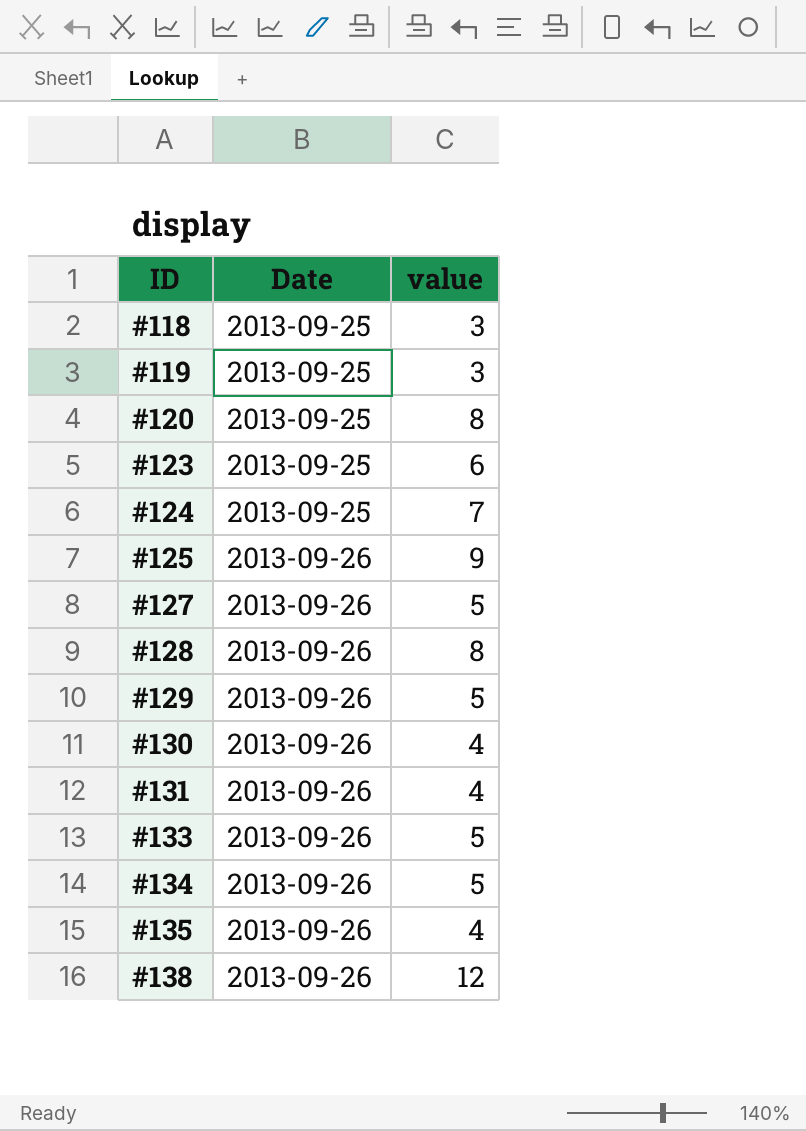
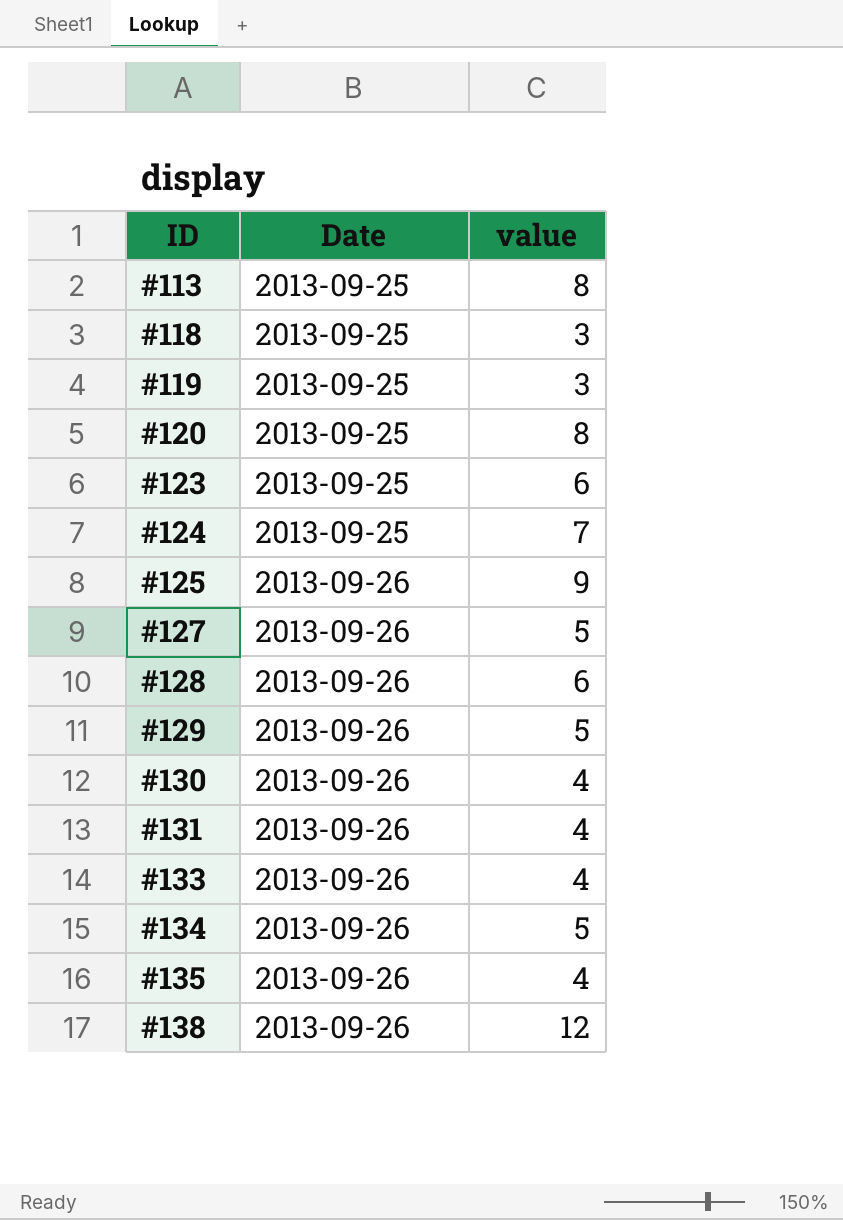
row #113: none -> 2013-09-25 | 8
#128 | value: 8 -> 6
#133 | value: 5 -> 4

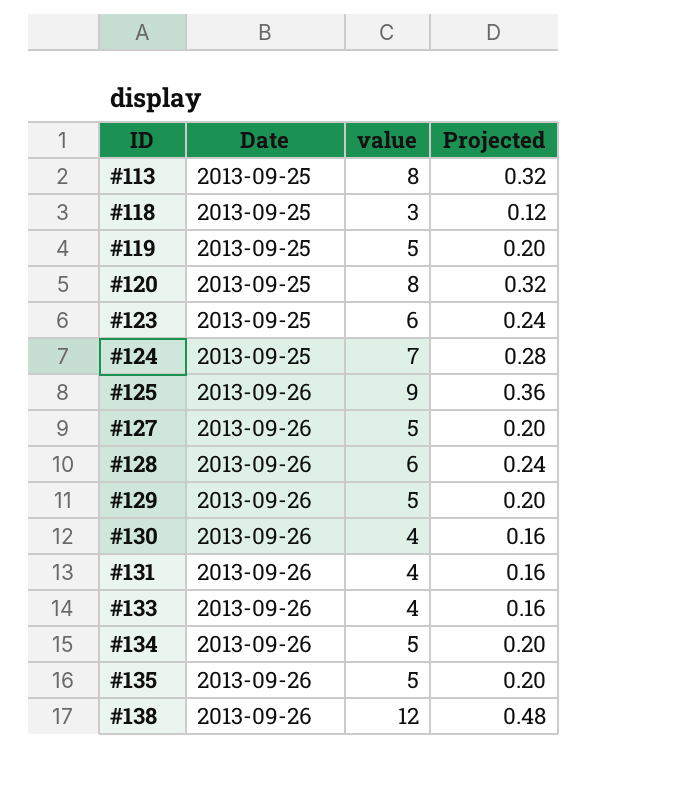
column Projected | formula: none -> [value] * 0.04
#119 | value: 3 -> 5
#135 | value: 4 -> 5

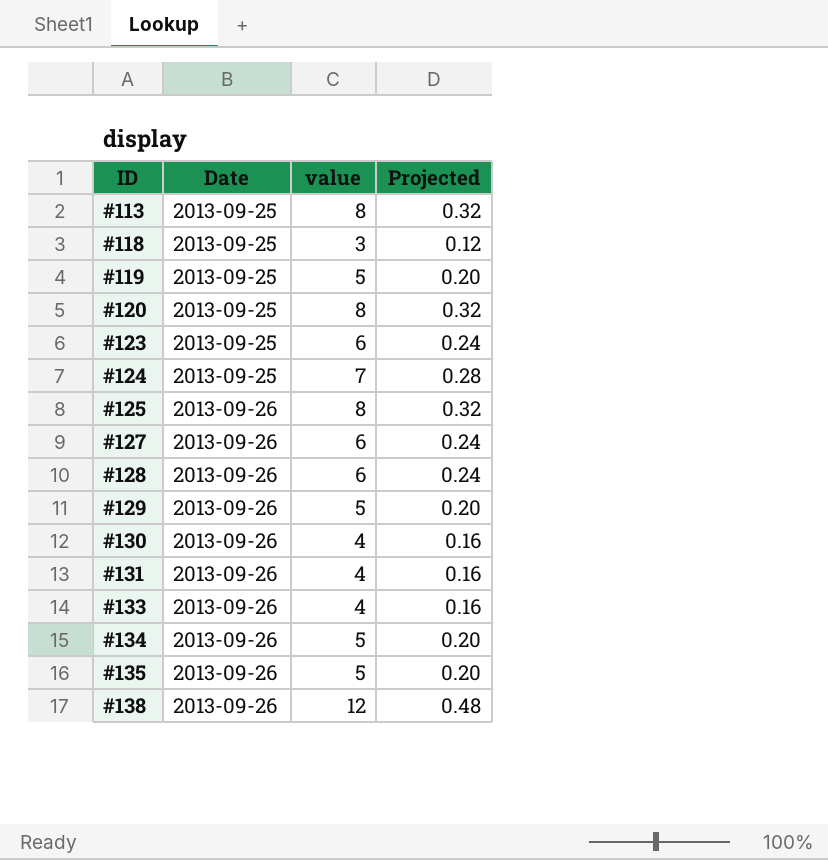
#125 | value: 9 -> 8
#125 | Projected: 0.36 -> 0.32
#127 | value: 5 -> 6
#127 | Projected: 0.20 -> 0.24

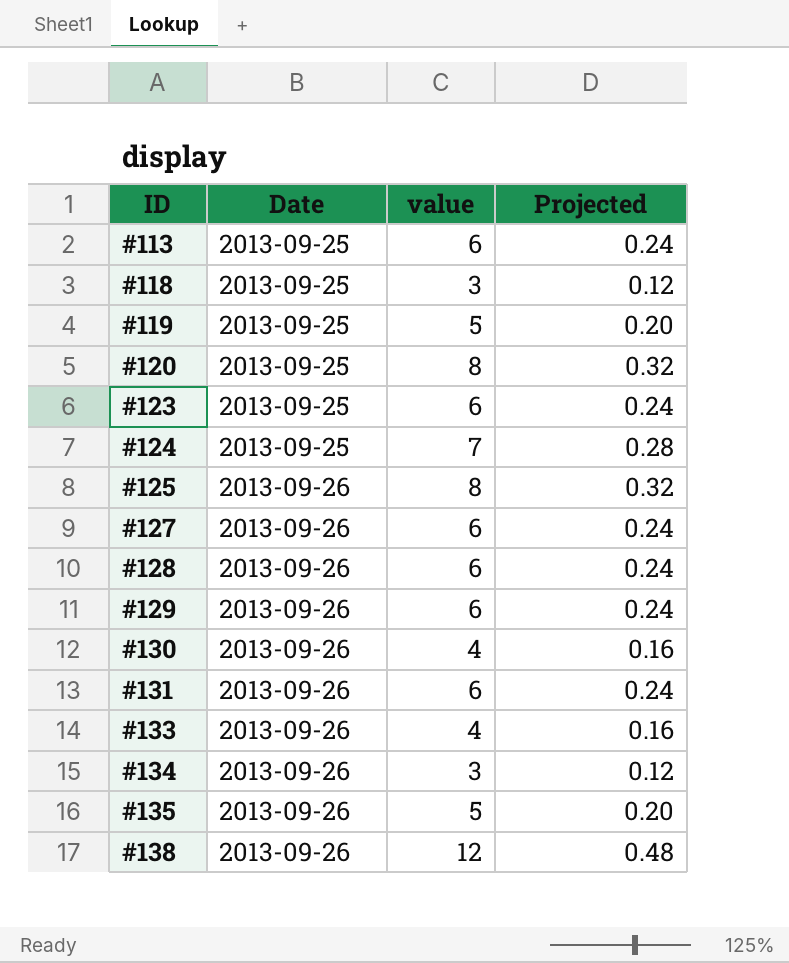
#113 | value: 8 -> 6
#113 | Projected: 0.32 -> 0.24
#129 | value: 5 -> 6
#129 | Projected: 0.20 -> 0.24
#131 | value: 4 -> 6
#131 | Projected: 0.16 -> 0.24
#134 | value: 5 -> 3
#134 | Projected: 0.20 -> 0.12

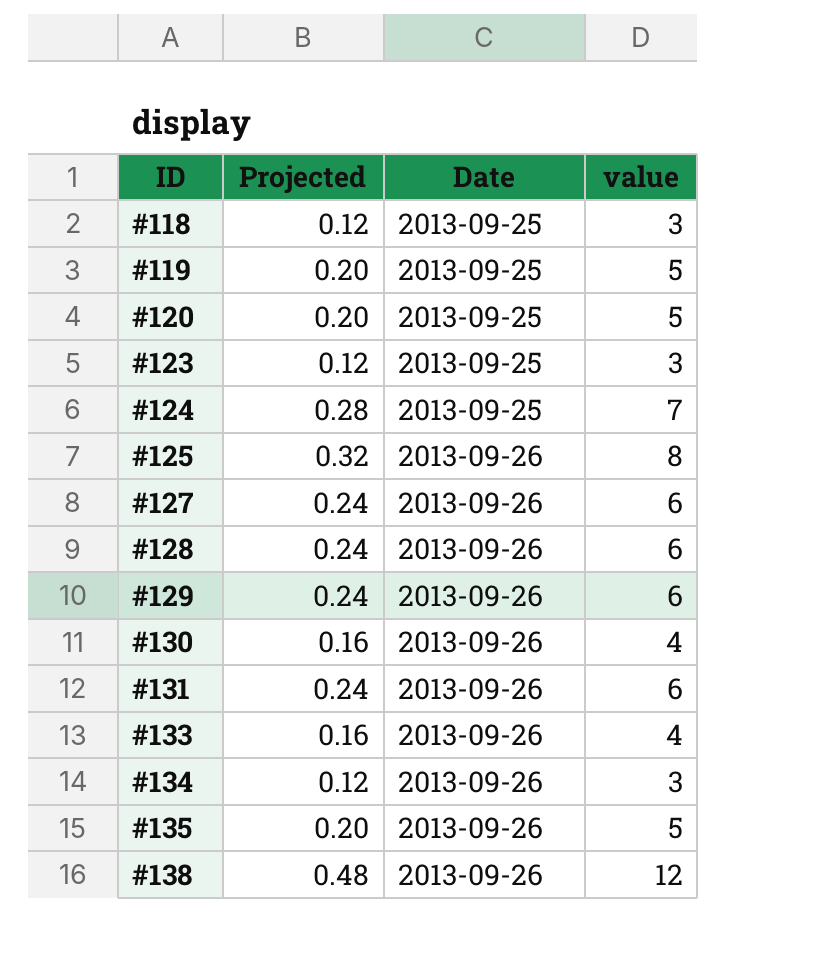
column Projected | position: 4 -> 2
row #113: 2013-09-25 | 6 | 0.24 -> none
#120 | Projected: 0.32 -> 0.20
#120 | value: 8 -> 5
#123 | Projected: 0.24 -> 0.12
#123 | value: 6 -> 3

